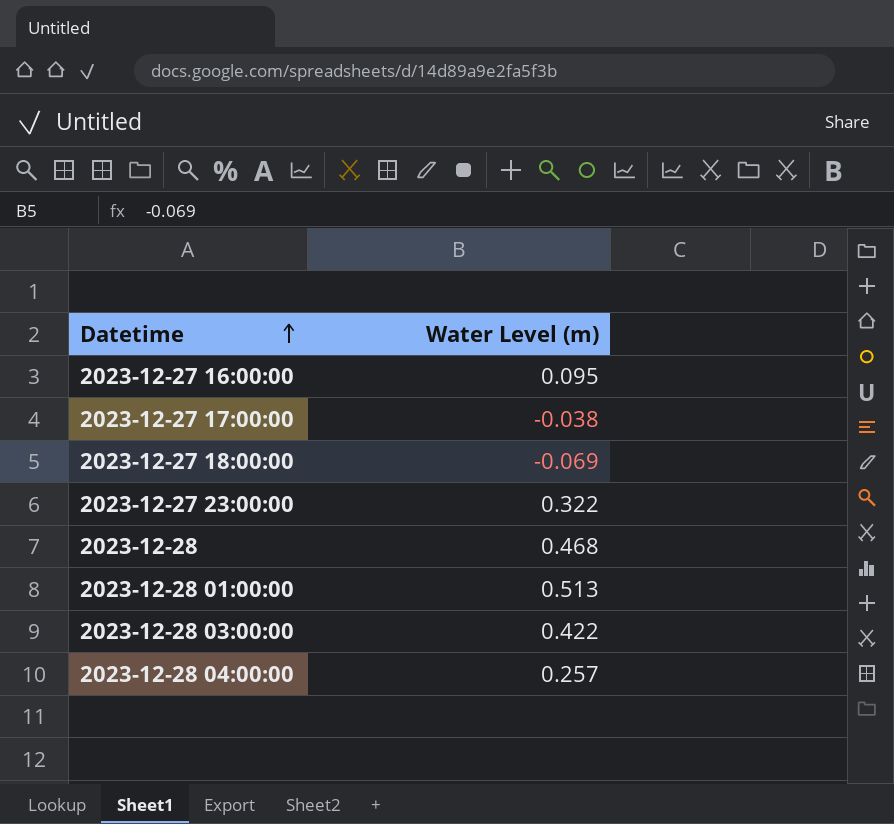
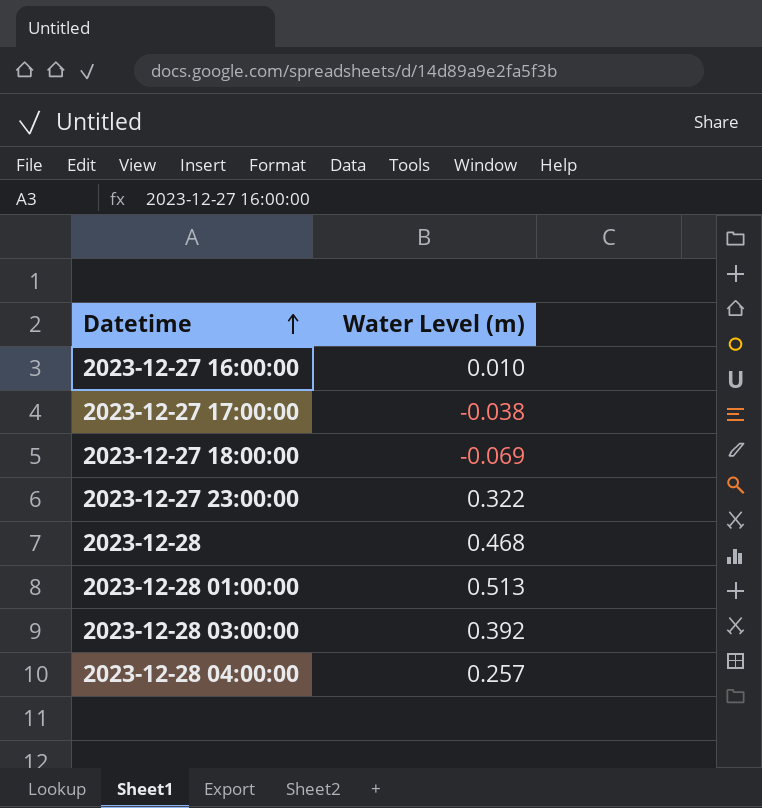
2023-12-27 16:00:00 | Water Level (m): 0.095 -> 0.010
2023-12-28 03:00:00 | Water Level (m): 0.422 -> 0.392

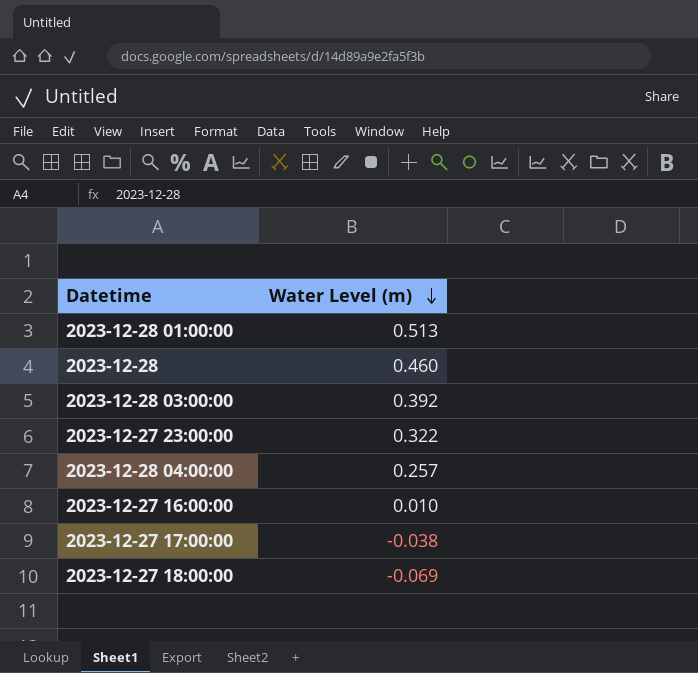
row order: Datetime ascending -> Water Level (m) descending
2023-12-28 | Water Level (m): 0.468 -> 0.460

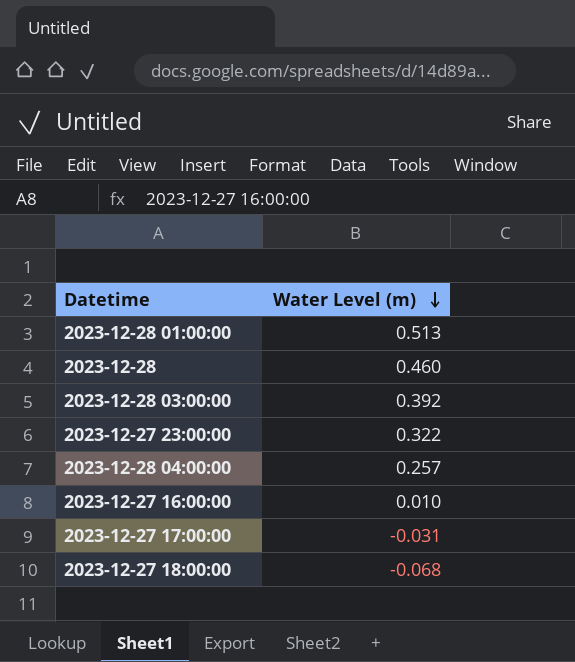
2023-12-27 17:00:00 | Water Level (m): -0.038 -> -0.031
2023-12-27 18:00:00 | Water Level (m): -0.069 -> -0.068

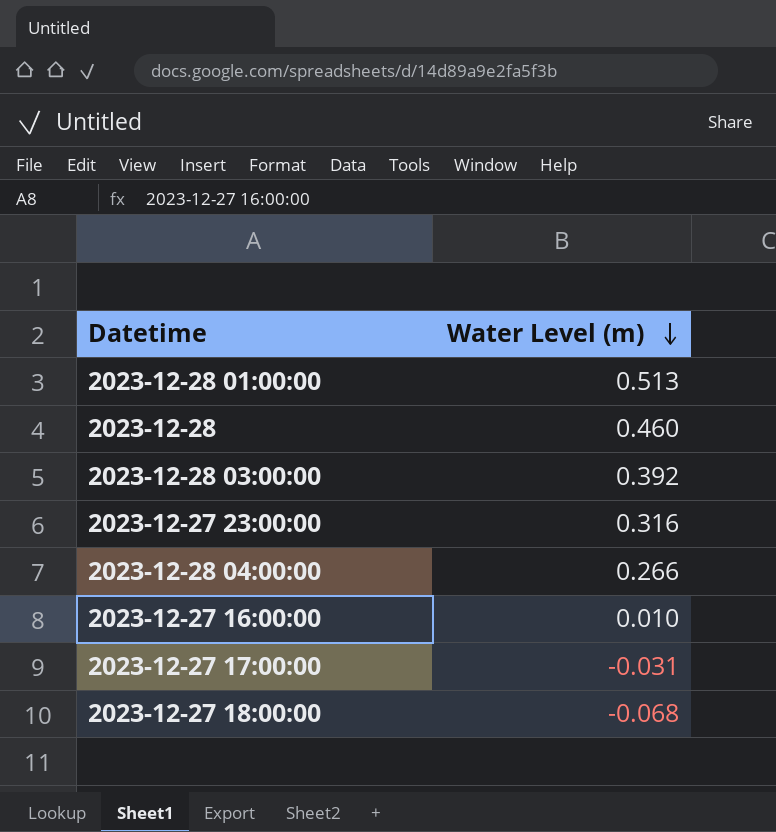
2023-12-27 23:00:00 | Water Level (m): 0.322 -> 0.316
2023-12-28 04:00:00 | Water Level (m): 0.257 -> 0.266

